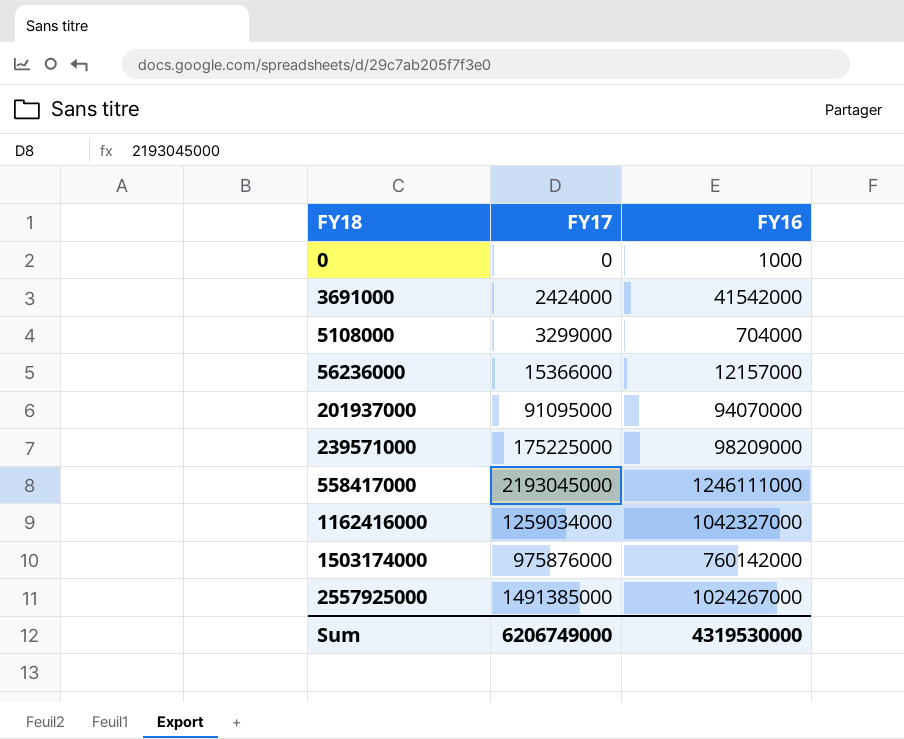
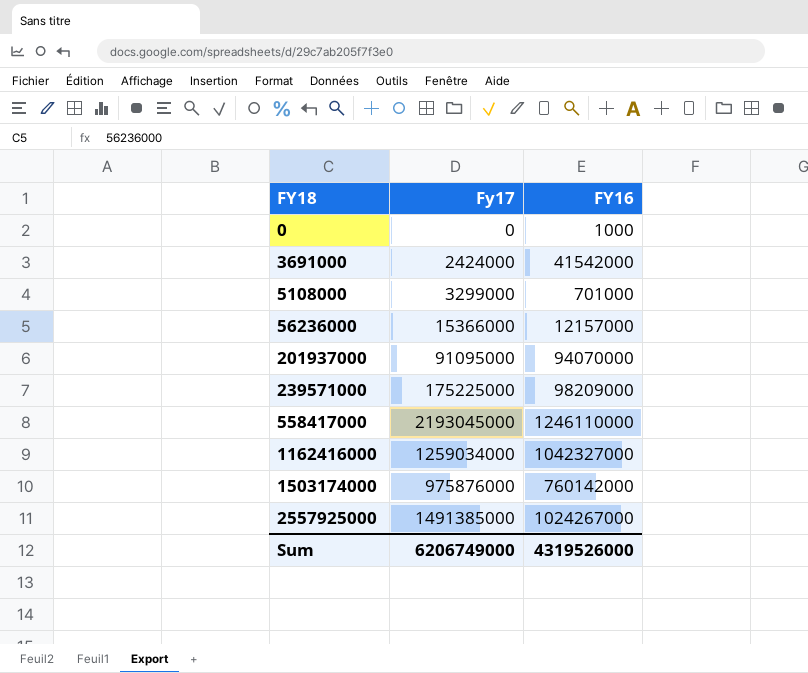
column name: FY17 -> Fy17
5108000 | FY16: 704000 -> 701000
558417000 | FY16: 1246111000 -> 1246110000
Sum | FY16: 4319530000 -> 4319526000

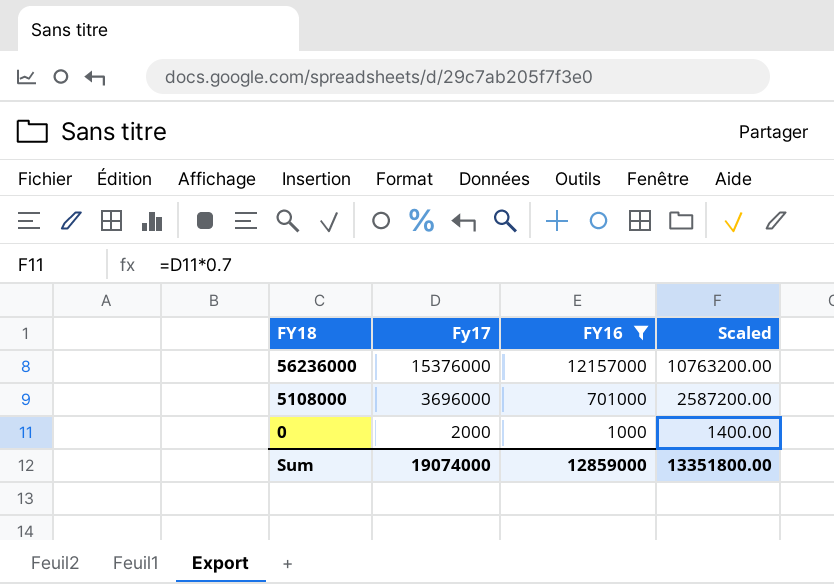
filter: none -> FY16 <= 12157000
row order: FY18 ascending -> FY18 descending
column Scaled | formula: none -> [Fy17] * 0.7
56236000 | Fy17: 15366000 -> 15376000
5108000 | Fy17: 3299000 -> 3696000
0 | Fy17: 0 -> 2000
Sum | Fy17: 6206749000 -> 19074000
Sum | FY16: 4319526000 -> 12859000

